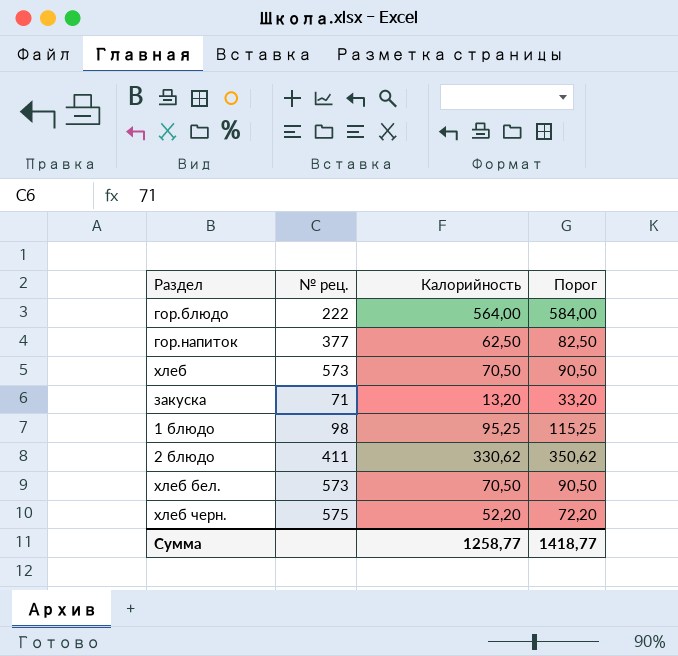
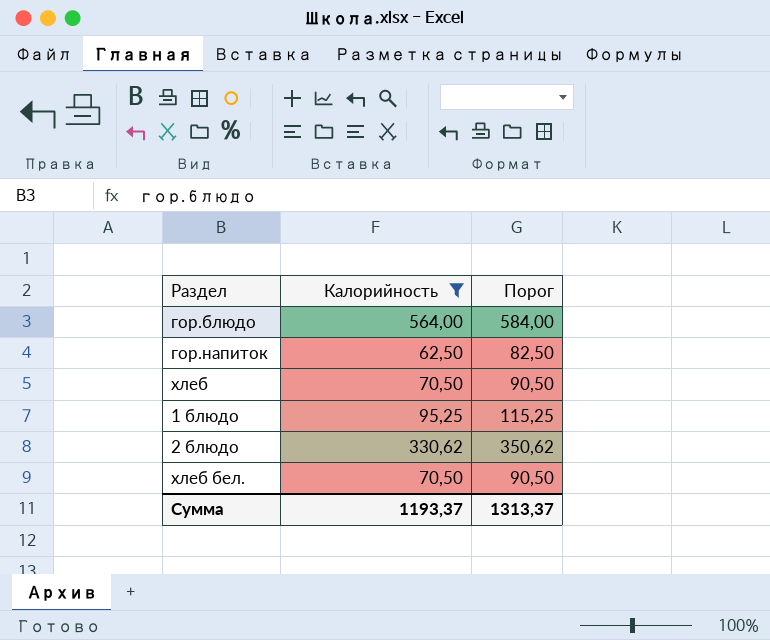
filter: none -> Калорийность >= 62,50
column № рец. | position: 2 -> none
Сумма | Калорийность: 1258,77 -> 1193,37
Сумма | Порог: 1418,77 -> 1313,37

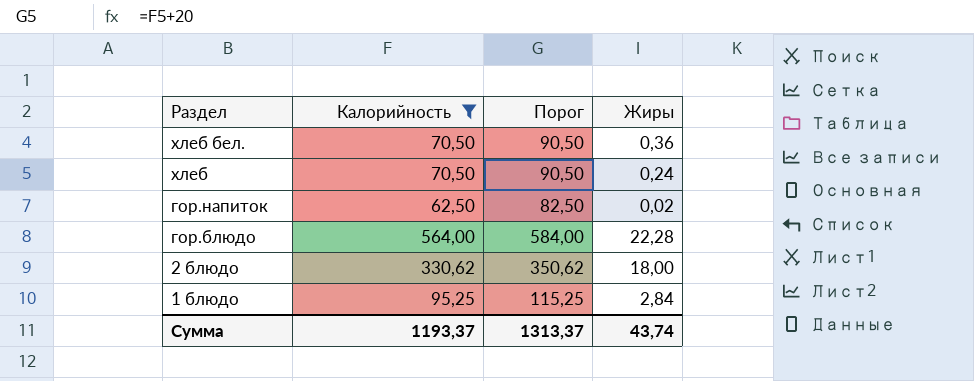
row order: none -> Раздел descending
column Жиры | position: none -> 4

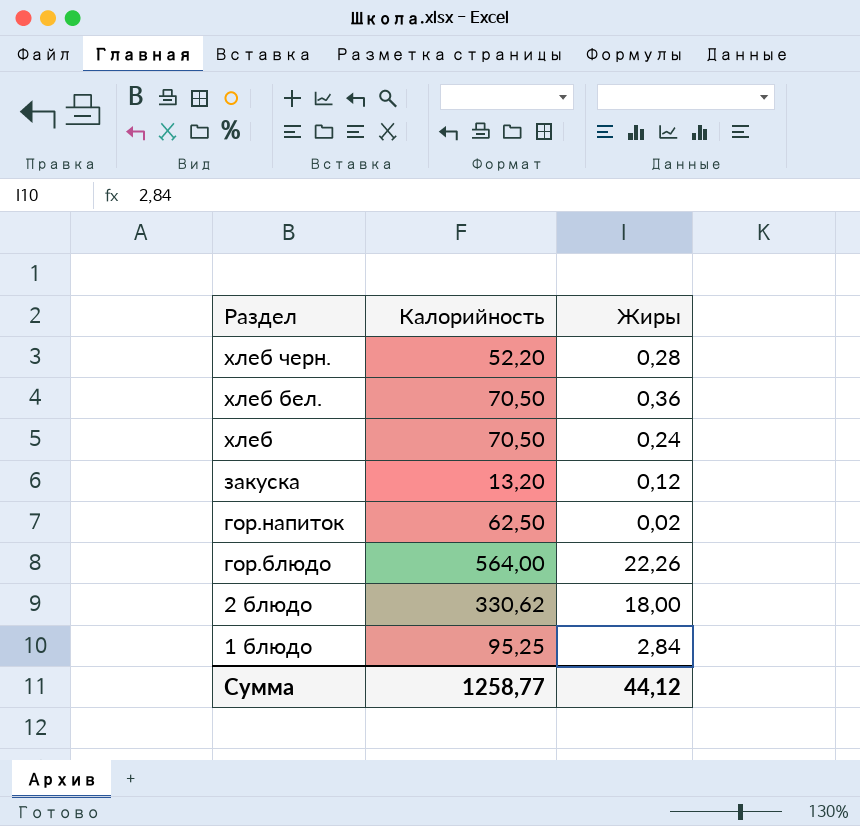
filter: Калорийность >= 62,50 -> none
column Порог | formula: [Калорийность] + 20 -> none
гор.блюдо | Жиры: 22,28 -> 22,26
Сумма | Калорийность: 1193,37 -> 1258,77
Сумма | Жиры: 43,74 -> 44,12

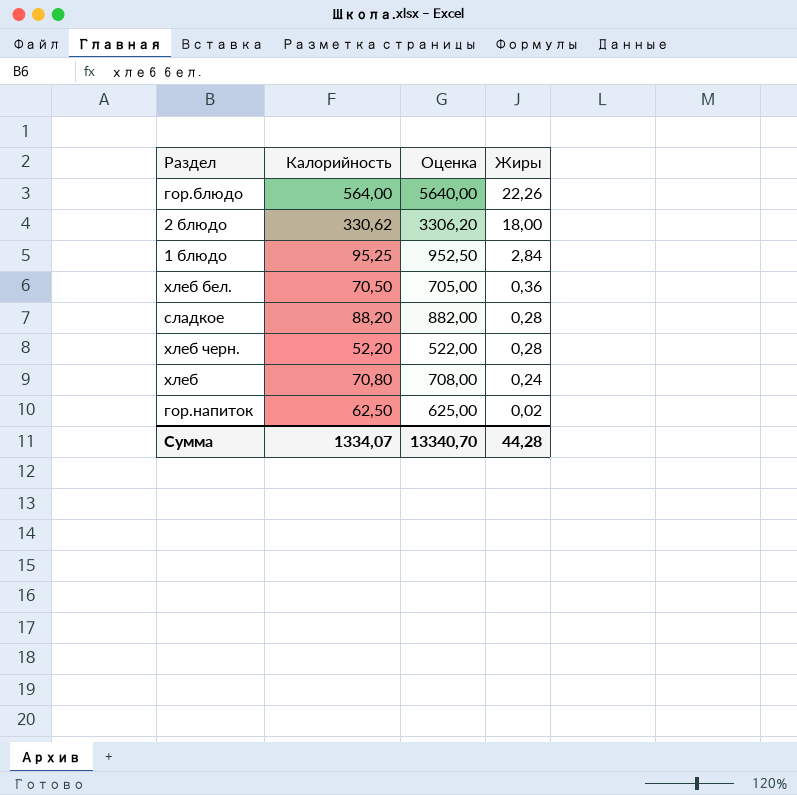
row order: Раздел descending -> Жиры descending
column Оценка | formula: none -> [Калорийность] * 10
row закуска: 13,20 | 0,12 -> none
row сладкое: none -> 88,20 | 882,00 | 0,28
хлеб | Калорийность: 70,50 -> 70,80
Сумма | Калорийность: 1258,77 -> 1334,07
Сумма | Жиры: 44,12 -> 44,28

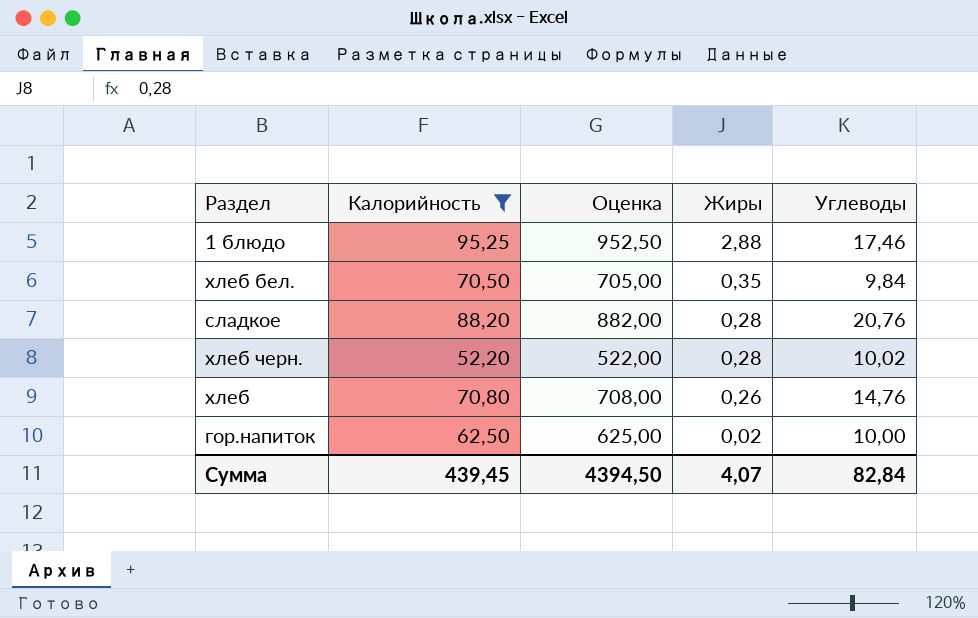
filter: none -> Калорийность <= 95,25
column Углеводы | position: none -> 5
1 блюдо | Жиры: 2,84 -> 2,88
хлеб бел. | Жиры: 0,36 -> 0,35
хлеб | Жиры: 0,24 -> 0,26
Сумма | Калорийность: 1334,07 -> 439,45
Сумма | Оценка: 13340,70 -> 4394,50
Сумма | Жиры: 44,28 -> 4,07

